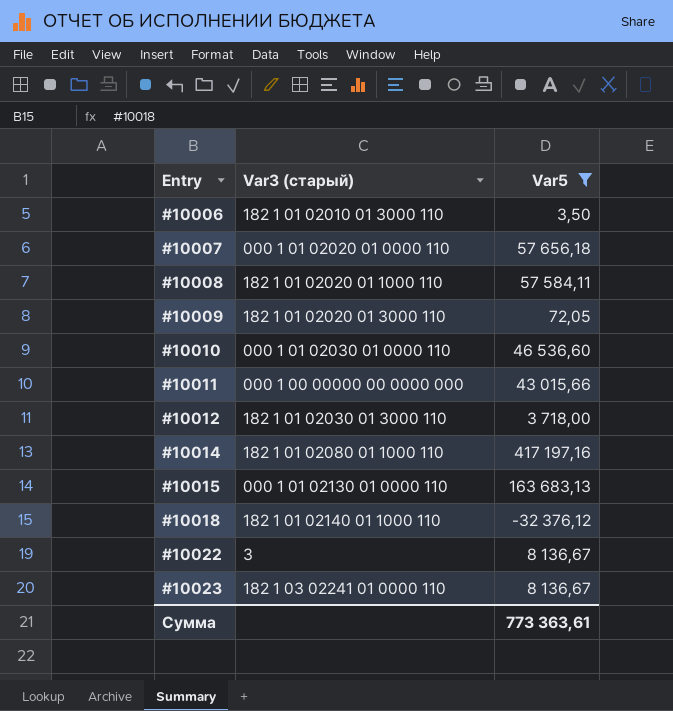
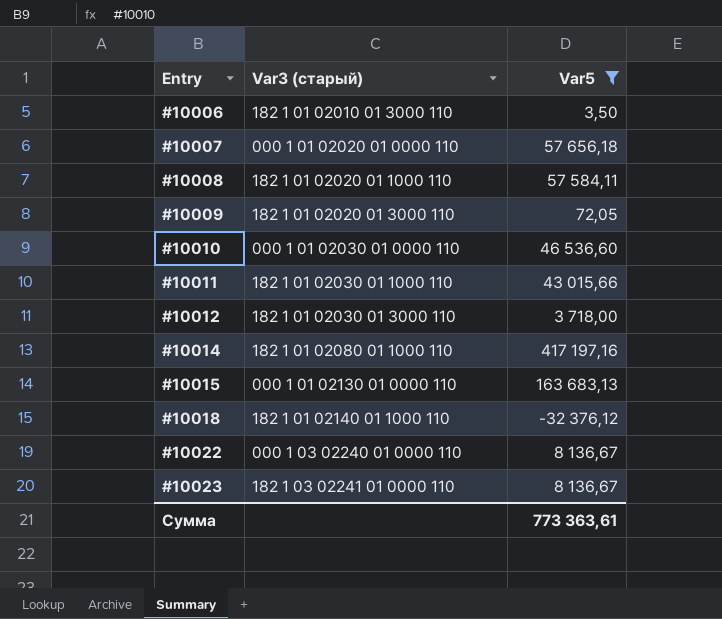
#10011 | Var3 (старый): 000 1 00 00000 00 0000 000 -> 182 1 01 02030 01 1000 110
#10022 | Var3 (старый): 3 -> 000 1 03 02240 01 0000 110

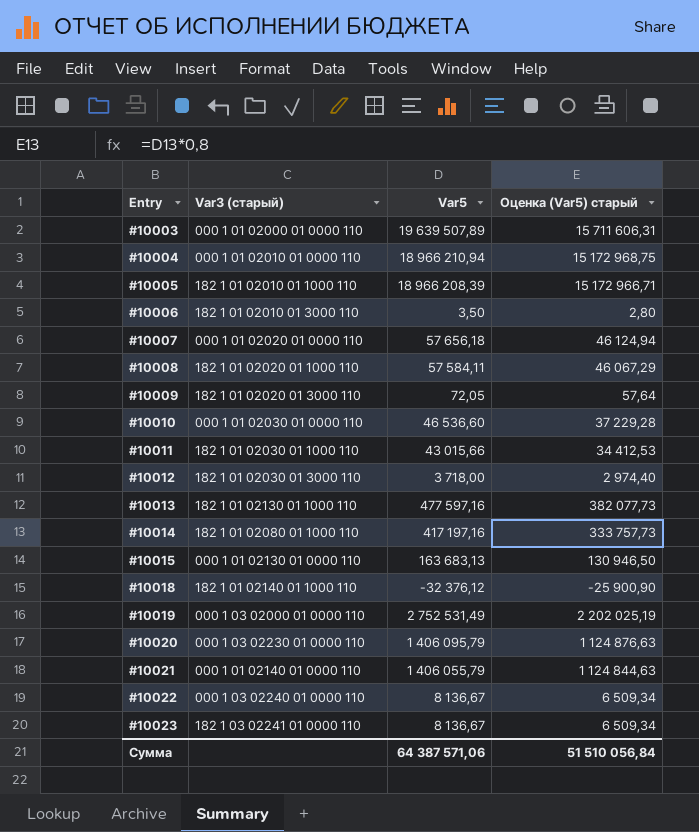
filter: Var5 <= 417 197,16 -> none
column Оценка (Var5) старый | formula: none -> [Var5] * 0,8
Сумма | Var5: 773 363,61 -> 64 387 571,06

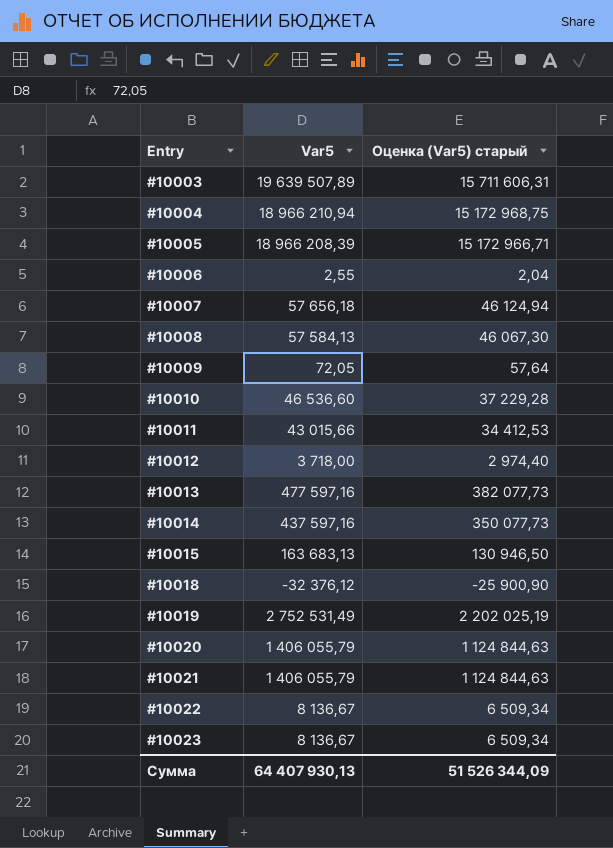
column Var3 (старый) | position: 2 -> none
#10006 | Var5: 3,50 -> 2,55
#10006 | Оценка (Var5) старый: 2,80 -> 2,04
#10008 | Var5: 57 584,11 -> 57 584,13
#10008 | Оценка (Var5) старый: 46 067,29 -> 46 067,30
#10014 | Var5: 417 197,16 -> 437 597,16
#10014 | Оценка (Var5) старый: 333 757,73 -> 350 077,73
#10020 | Var5: 1 406 095,79 -> 1 406 055,79
#10020 | Оценка (Var5) старый: 1 124 876,63 -> 1 124 844,63
Сумма | Var5: 64 387 571,06 -> 64 407 930,13
Сумма | Оценка (Var5) старый: 51 510 056,84 -> 51 526 344,09

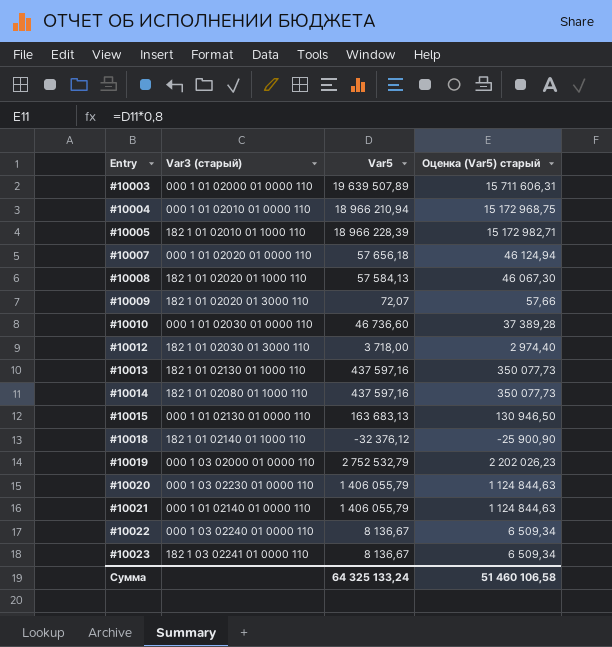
column Var3 (старый) | position: none -> 2
row #10006: 2,55 | 2,04 -> none
row #10011: 43 015,66 | 34 412,53 -> none
#10005 | Var5: 18 966 208,39 -> 18 966 228,39
#10005 | Оценка (Var5) старый: 15 172 966,71 -> 15 172 982,71
#10009 | Var5: 72,05 -> 72,07
#10009 | Оценка (Var5) старый: 57,64 -> 57,66
#10010 | Var5: 46 536,60 -> 46 736,60
#10010 | Оценка (Var5) старый: 37 229,28 -> 37 389,28
#10013 | Var5: 477 597,16 -> 437 597,16
#10013 | Оценка (Var5) старый: 382 077,73 -> 350 077,73
#10019 | Var5: 2 752 531,49 -> 2 752 532,79
#10019 | Оценка (Var5) старый: 2 202 025,19 -> 2 202 026,23
Сумма | Var5: 64 407 930,13 -> 64 325 133,24
Сумма | Оценка (Var5) старый: 51 526 344,09 -> 51 460 106,58

